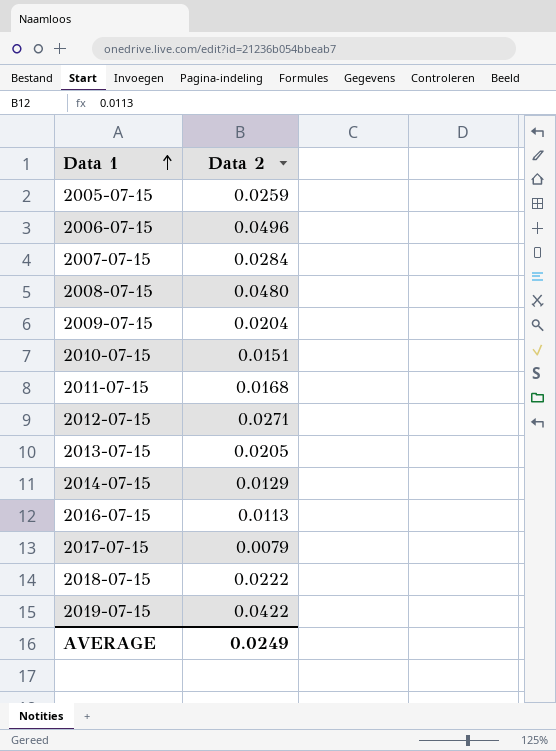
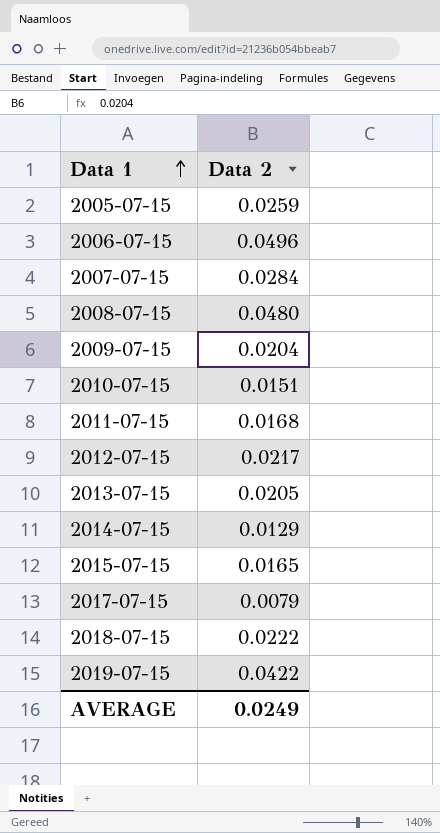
row 2016-07-15: 0.0113 -> none
2012-07-15 | Data 2: 0.0271 -> 0.0217
row 2015-07-15: none -> 0.0165

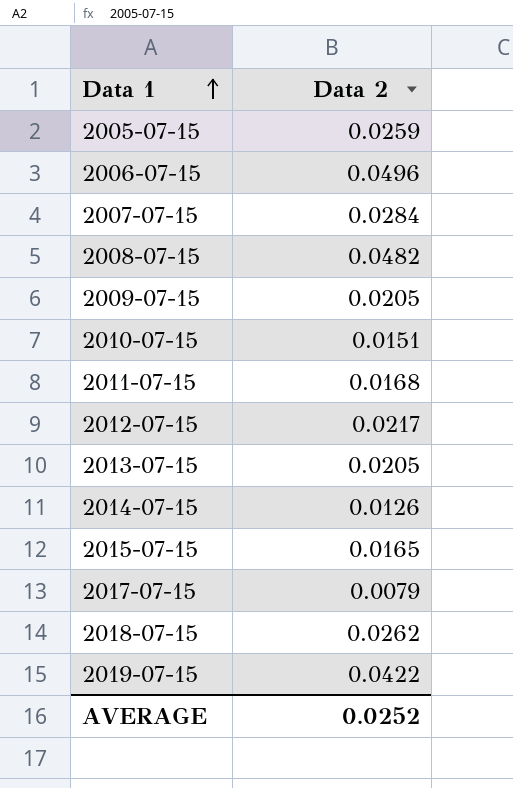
2008-07-15 | Data 2: 0.0480 -> 0.0482
2009-07-15 | Data 2: 0.0204 -> 0.0205
2014-07-15 | Data 2: 0.0129 -> 0.0126
2018-07-15 | Data 2: 0.0222 -> 0.0262
AVERAGE | Data 2: 0.0249 -> 0.0252

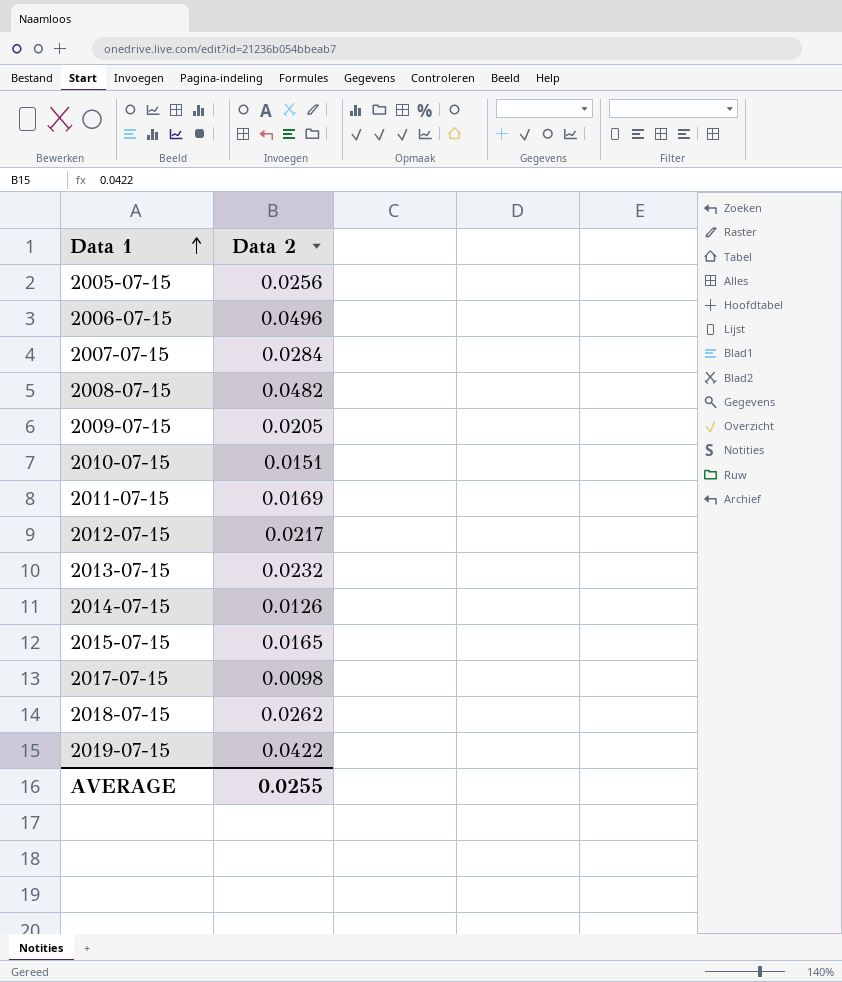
2005-07-15 | Data 2: 0.0259 -> 0.0256
2011-07-15 | Data 2: 0.0168 -> 0.0169
2013-07-15 | Data 2: 0.0205 -> 0.0232
2017-07-15 | Data 2: 0.0079 -> 0.0098
AVERAGE | Data 2: 0.0252 -> 0.0255

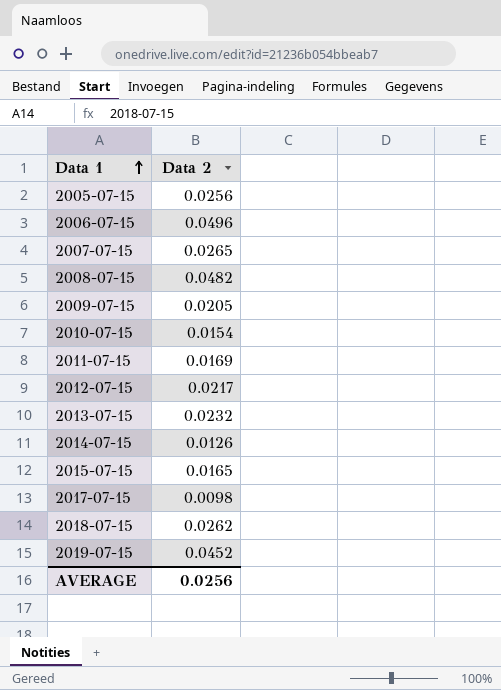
2007-07-15 | Data 2: 0.0284 -> 0.0265
2010-07-15 | Data 2: 0.0151 -> 0.0154
2019-07-15 | Data 2: 0.0422 -> 0.0452
AVERAGE | Data 2: 0.0255 -> 0.0256

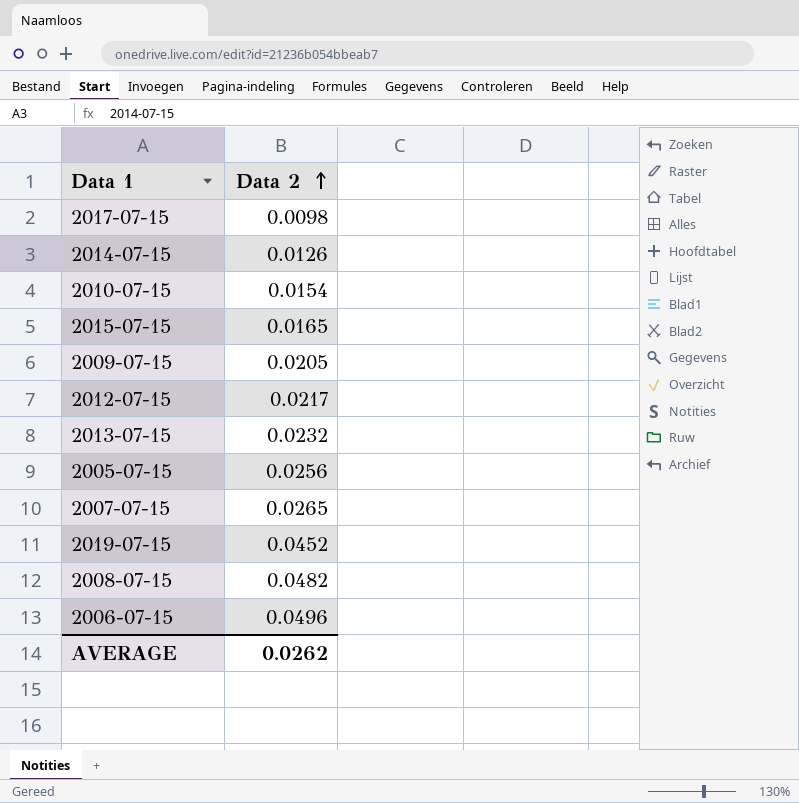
row order: Data 1 ascending -> Data 2 ascending
row 2011-07-15: 0.0169 -> none
row 2018-07-15: 0.0262 -> none
AVERAGE | Data 2: 0.0256 -> 0.0262

